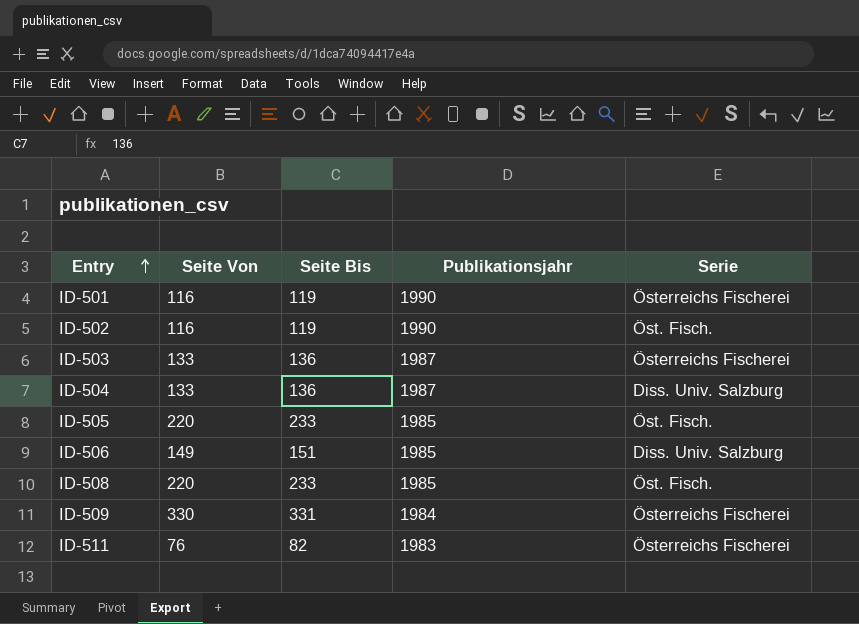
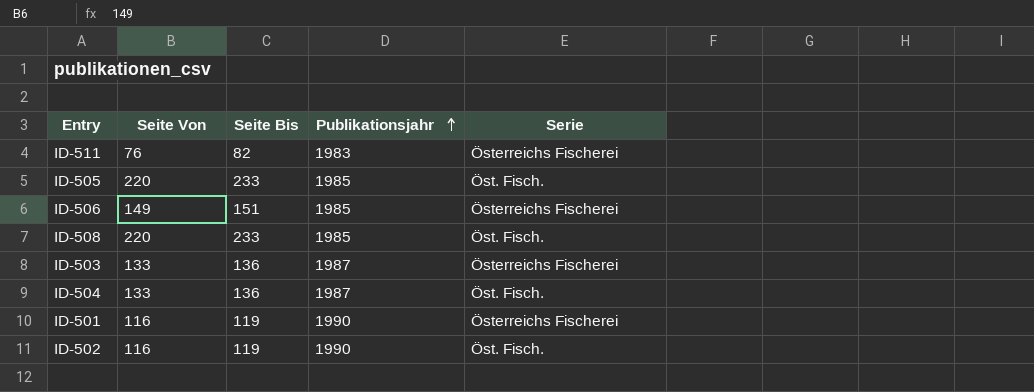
row order: Entry ascending -> Publikationsjahr ascending
row ID-509: 330 | 331 | 1984 | Österreichs Fischerei -> none
ID-506 | Serie: Diss. Univ. Salzburg -> Österreichs Fischerei
ID-504 | Serie: Diss. Univ. Salzburg -> Öst. Fisch.

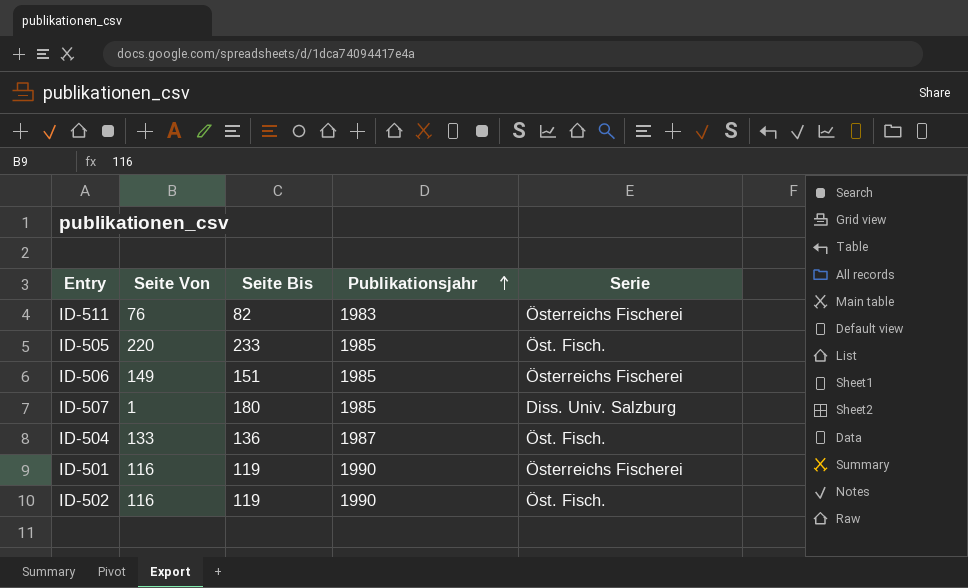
row ID-508: 220 | 233 | 1985 | Öst. Fisch. -> none
row ID-503: 133 | 136 | 1987 | Österreichs Fischerei -> none
row ID-507: none -> 1 | 180 | 1985 | Diss. Univ. Salzburg

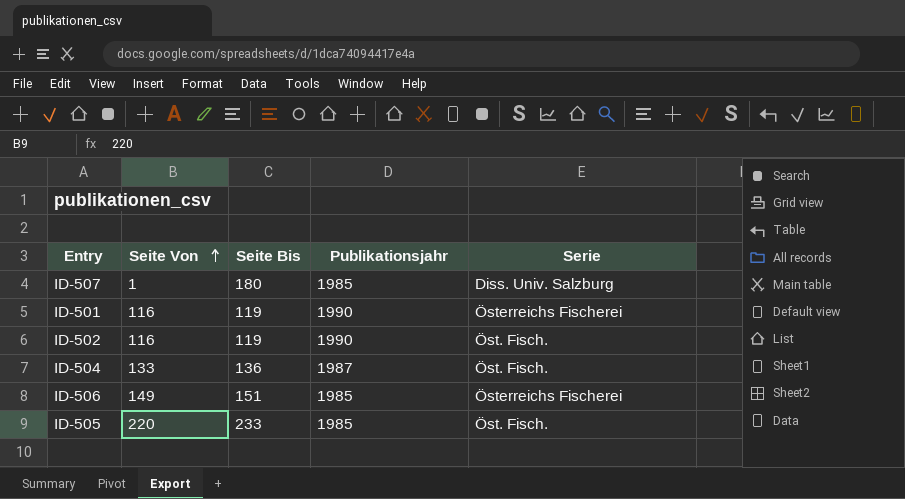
row order: Publikationsjahr ascending -> Seite Von ascending
row ID-511: 76 | 82 | 1983 | Österreichs Fischerei -> none

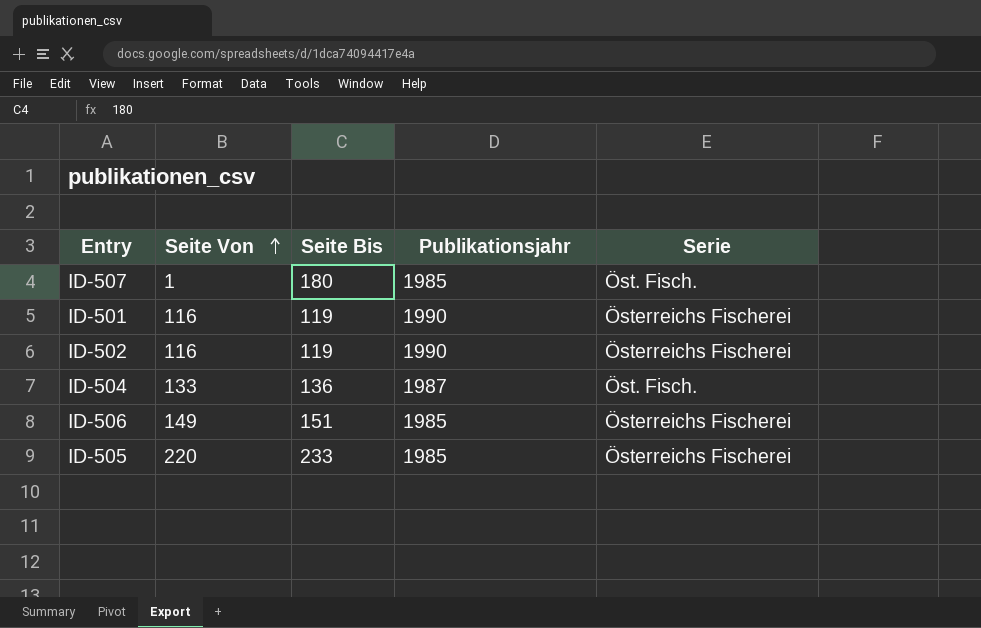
ID-507 | Serie: Diss. Univ. Salzburg -> Öst. Fisch.
ID-502 | Serie: Öst. Fisch. -> Österreichs Fischerei
ID-505 | Serie: Öst. Fisch. -> Österreichs Fischerei

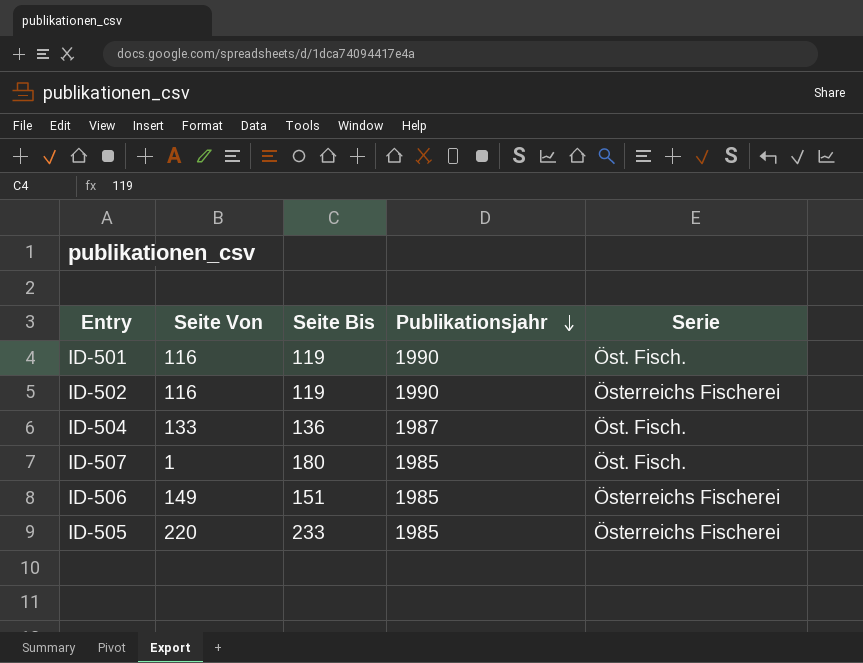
row order: Seite Von ascending -> Publikationsjahr descending
ID-501 | Serie: Österreichs Fischerei -> Öst. Fisch.

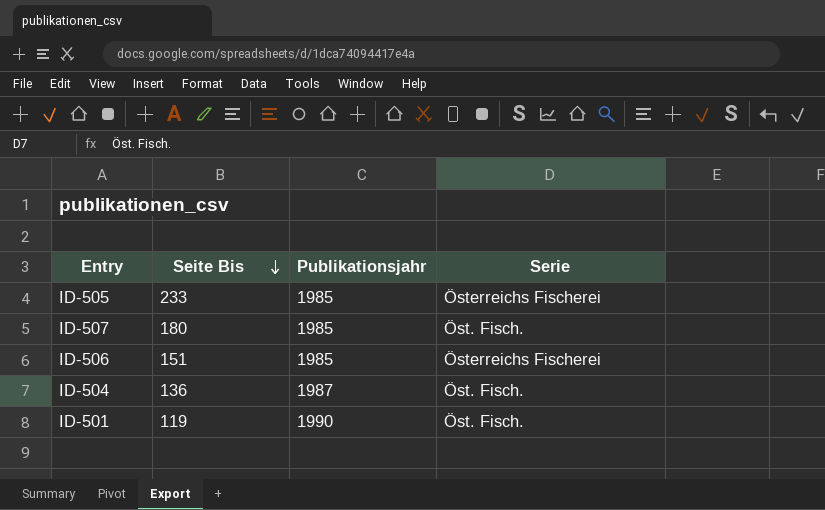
row order: Publikationsjahr descending -> Seite Bis descending
column Seite Von | position: 2 -> none
row ID-502: 116 | 119 | 1990 | Österreichs Fischerei -> none

